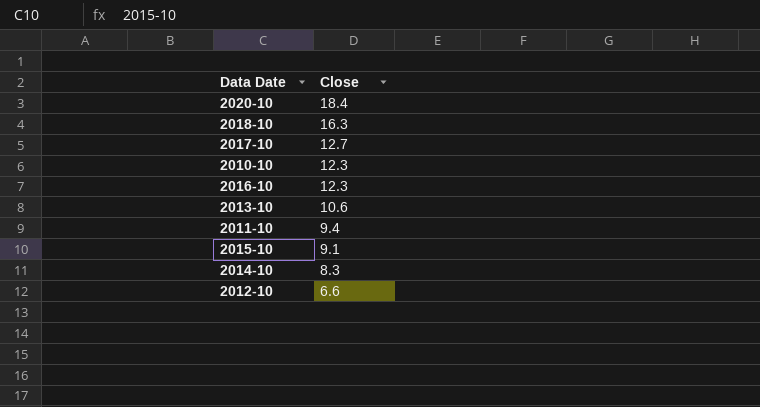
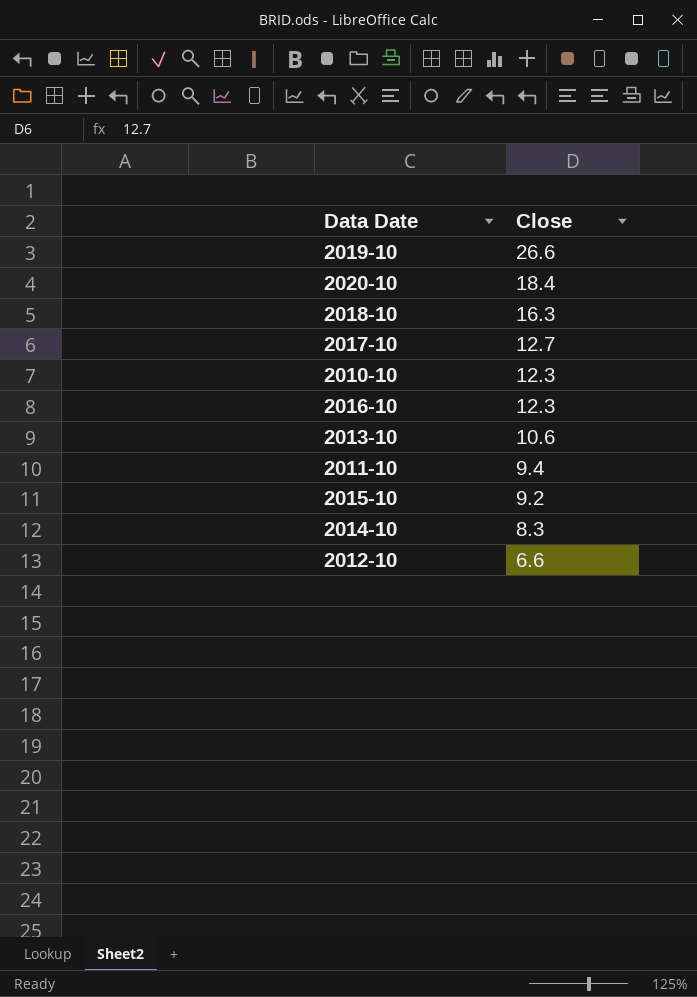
row 2019-10: none -> 26.6
2015-10 | Close: 9.1 -> 9.2

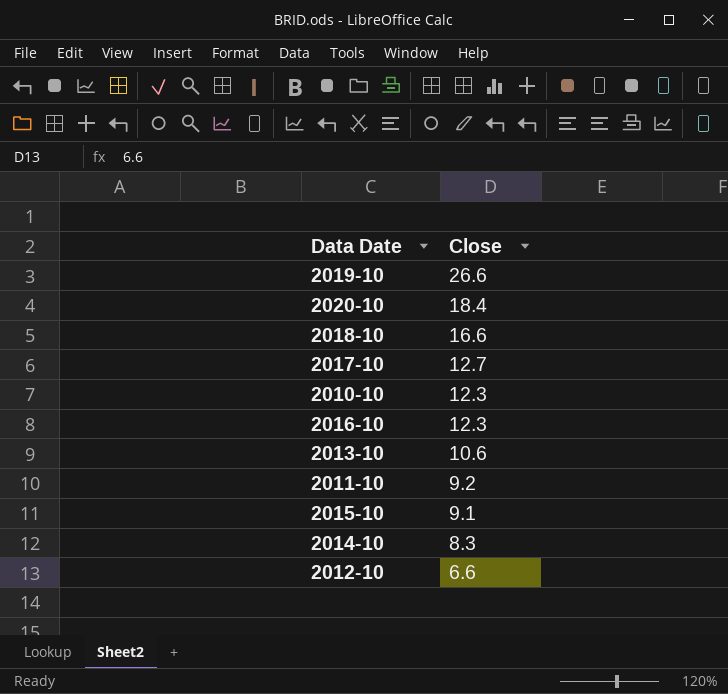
2018-10 | Close: 16.3 -> 16.6
2011-10 | Close: 9.4 -> 9.2
2015-10 | Close: 9.2 -> 9.1

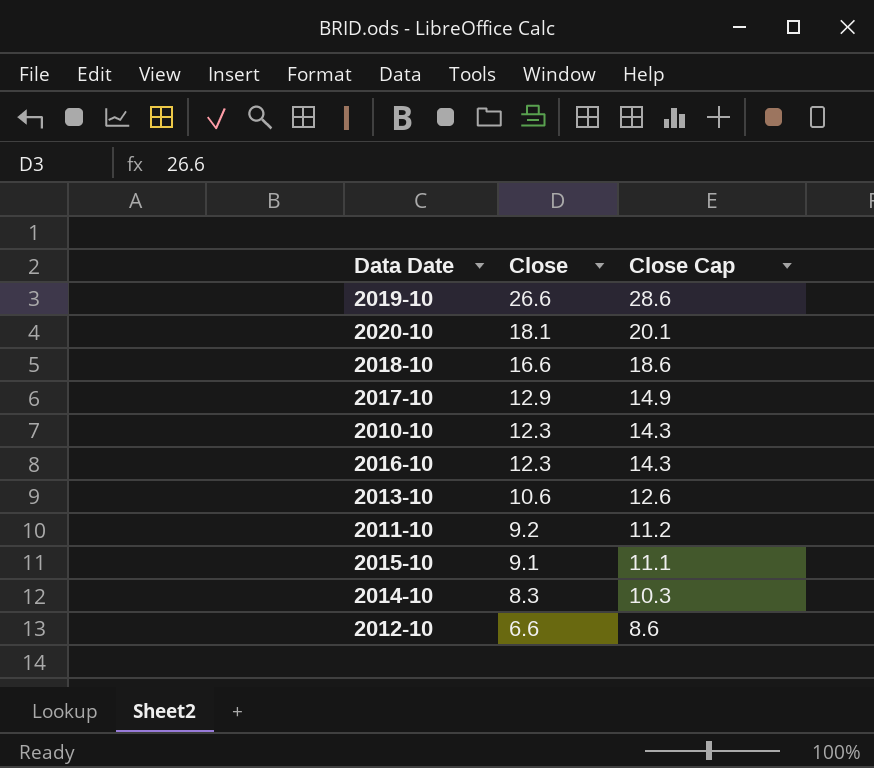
column Close Cap | formula: none -> [Close] + 2
2020-10 | Close: 18.4 -> 18.1
2017-10 | Close: 12.7 -> 12.9

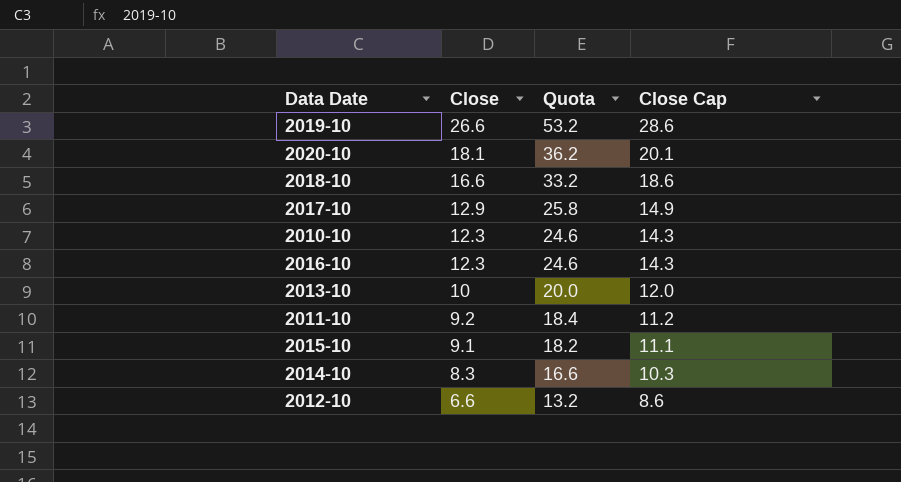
column Quota | formula: none -> [Close] * 2
2013-10 | Close: 10.6 -> 10
2013-10 | Close Cap: 12.6 -> 12.0

